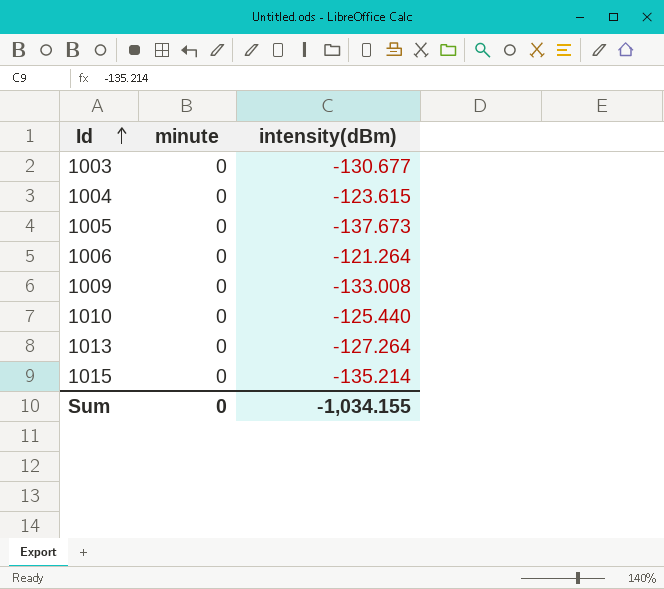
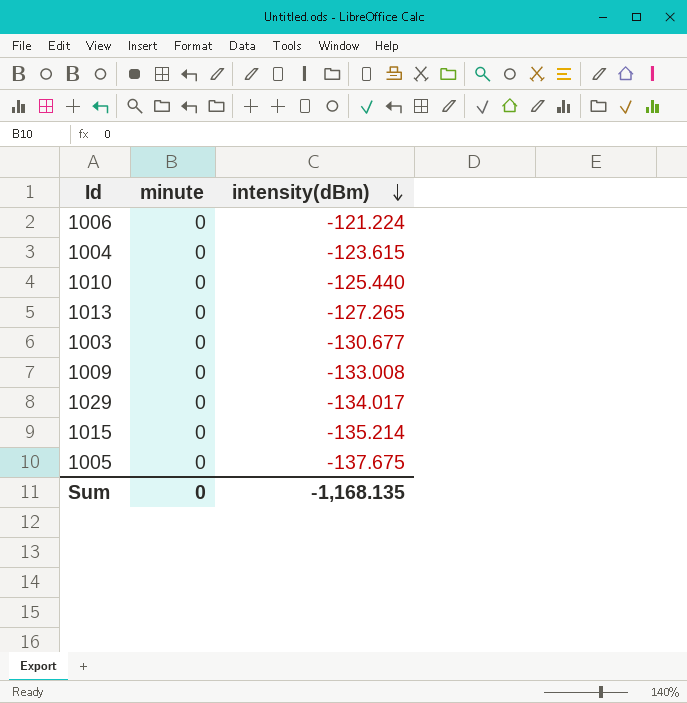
row order: Id ascending -> intensity(dBm) descending
1006 | intensity(dBm): -121.264 -> -121.224
1013 | intensity(dBm): -127.264 -> -127.265
row 1029: none -> 0 | -134.017
1005 | intensity(dBm): -137.673 -> -137.675
Sum | intensity(dBm): -1,034.155 -> -1,168.135

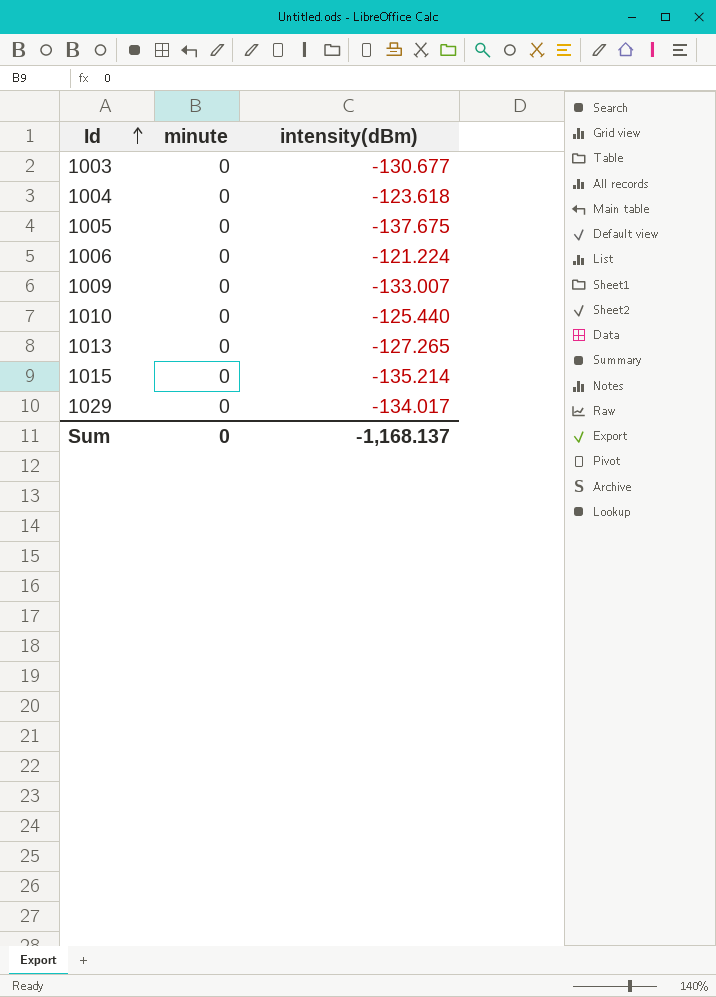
row order: intensity(dBm) descending -> Id ascending
1004 | intensity(dBm): -123.615 -> -123.618
1009 | intensity(dBm): -133.008 -> -133.007
Sum | intensity(dBm): -1,168.135 -> -1,168.137

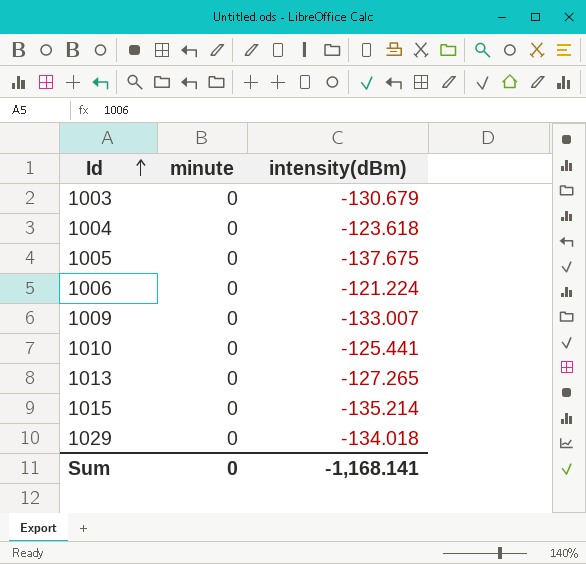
1003 | intensity(dBm): -130.677 -> -130.679
1010 | intensity(dBm): -125.440 -> -125.441
1029 | intensity(dBm): -134.017 -> -134.018
Sum | intensity(dBm): -1,168.137 -> -1,168.141

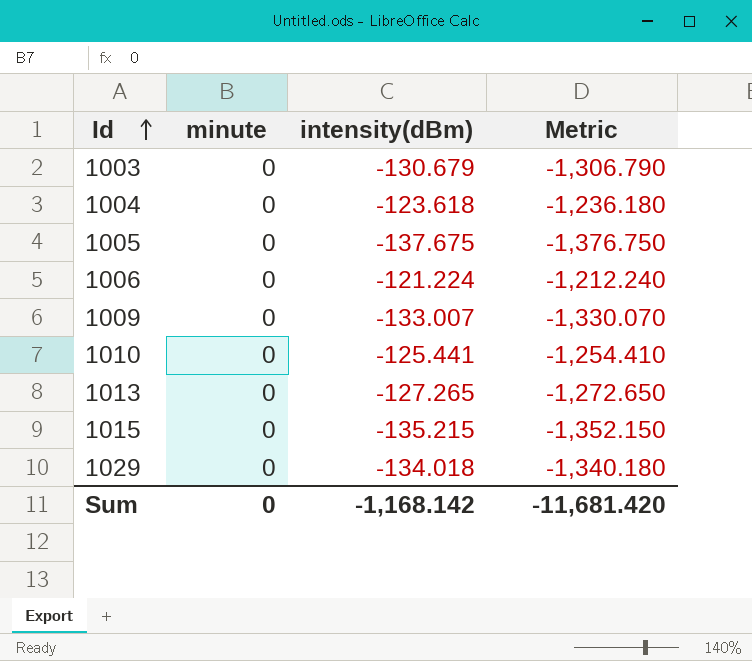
column Metric | formula: none -> [intensity(dBm)] * 10
1015 | intensity(dBm): -135.214 -> -135.215
Sum | intensity(dBm): -1,168.141 -> -1,168.142

